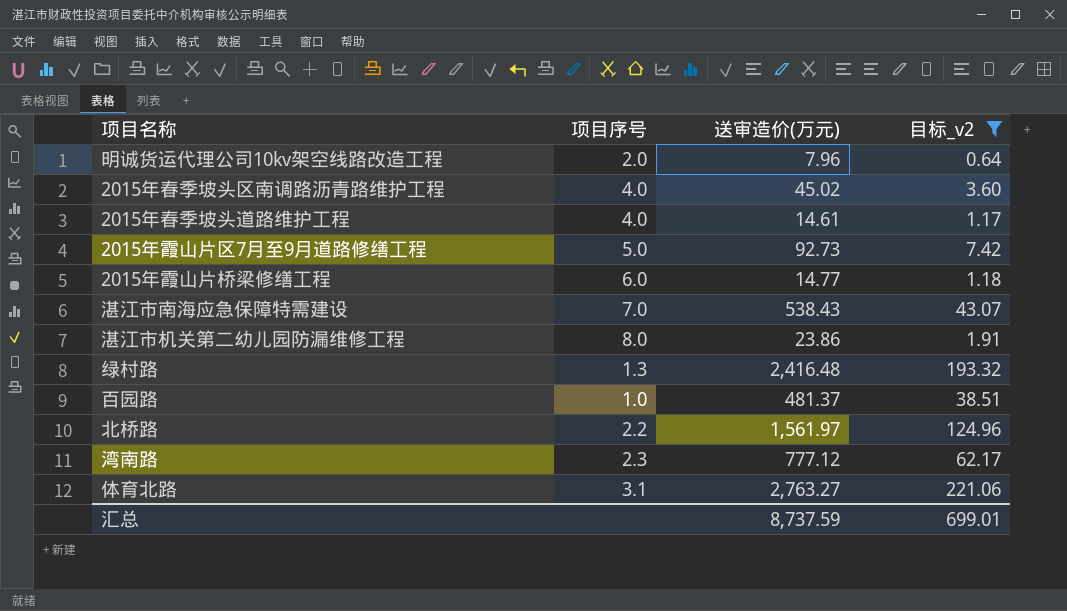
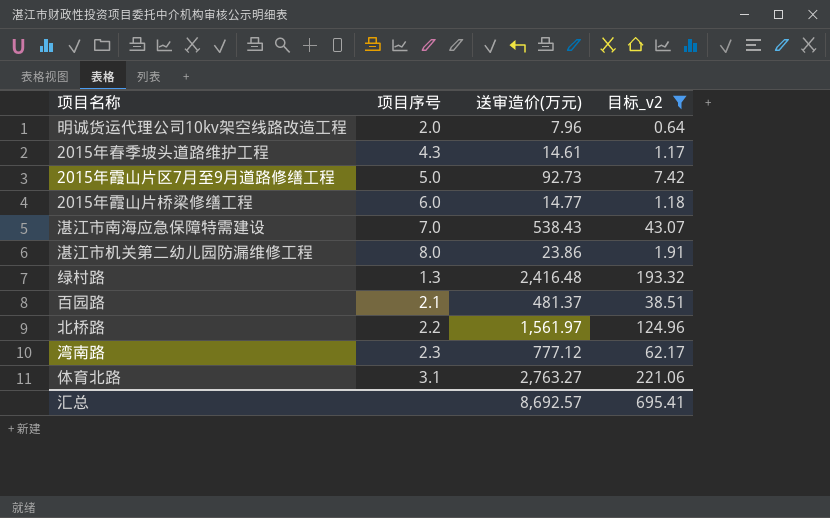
row 2015年春季坡头区南调路沥青路维护工程: 4.0 | 45.02 | 3.60 -> none
2015年春季坡头道路维护工程 | 项目序号: 4.0 -> 4.3
百园路 | 项目序号: 1.0 -> 2.1
汇总 | 送审造价(万元): 8,737.59 -> 8,692.57
汇总 | 目标_v2: 699.01 -> 695.41

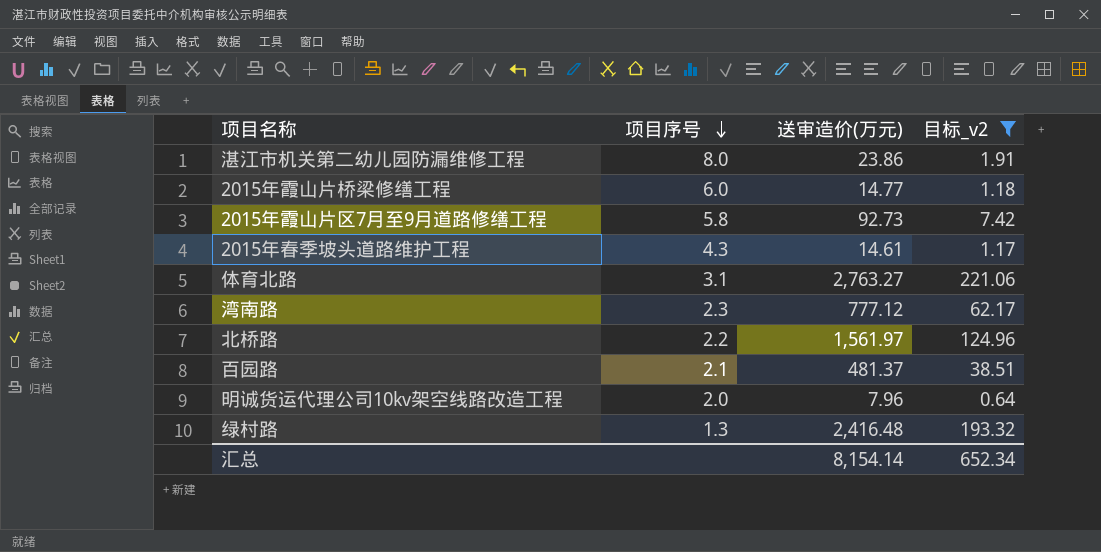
row order: none -> 项目序号 descending
row 湛江市南海应急保障特需建设: 7.0 | 538.43 | 43.07 -> none
2015年霞山片区7月至9月道路修缮工程 | 项目序号: 5.0 -> 5.8
汇总 | 送审造价(万元): 8,692.57 -> 8,154.14
汇总 | 目标_v2: 695.41 -> 652.34

